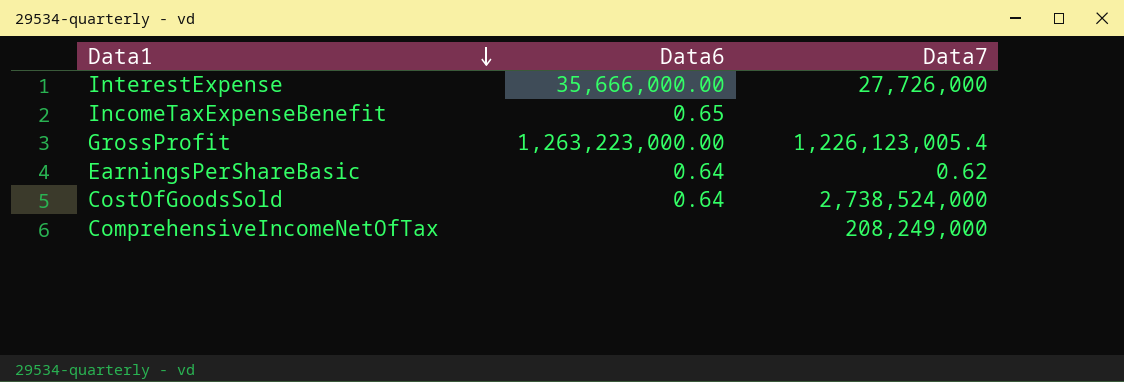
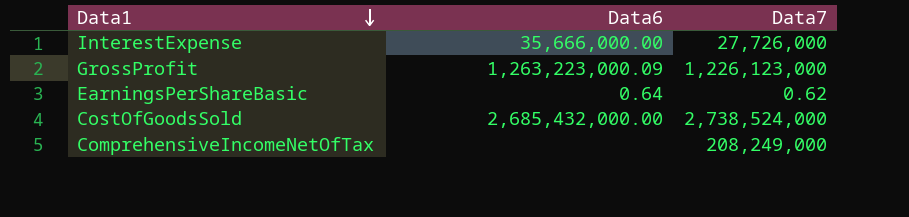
row IncomeTaxExpenseBenefit: 0.65 | none -> none
GrossProfit | Data6: 1,263,223,000.00 -> 1,263,223,000.09
GrossProfit | Data7: 1,226,123,005.4 -> 1,226,123,000
CostOfGoodsSold | Data6: 0.64 -> 2,685,432,000.00

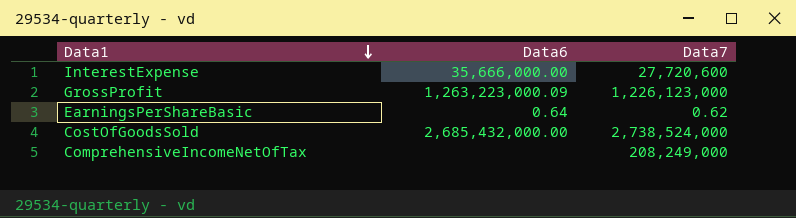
InterestExpense | Data7: 27,726,000 -> 27,720,600

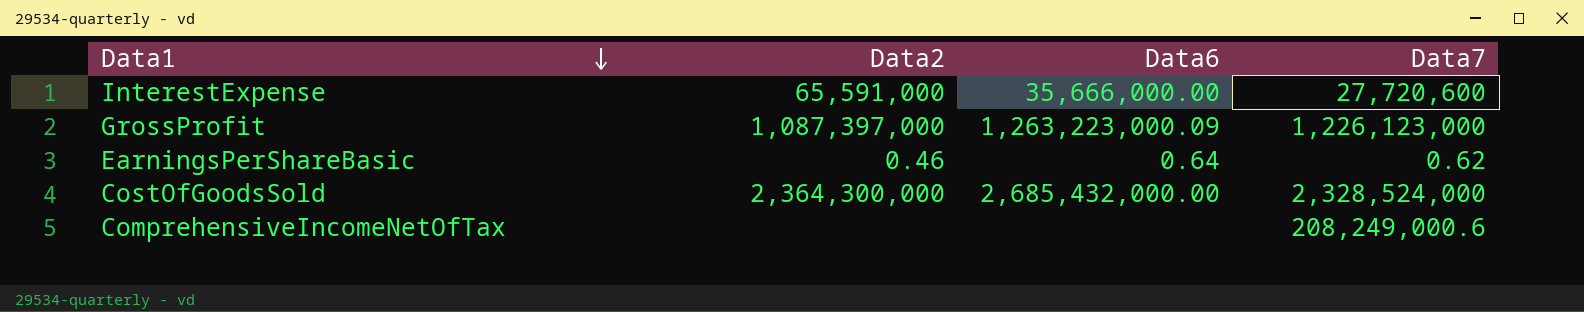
column Data2 | position: none -> 2
CostOfGoodsSold | Data7: 2,738,524,000 -> 2,328,524,000
ComprehensiveIncomeNetOfTax | Data7: 208,249,000 -> 208,249,000.6

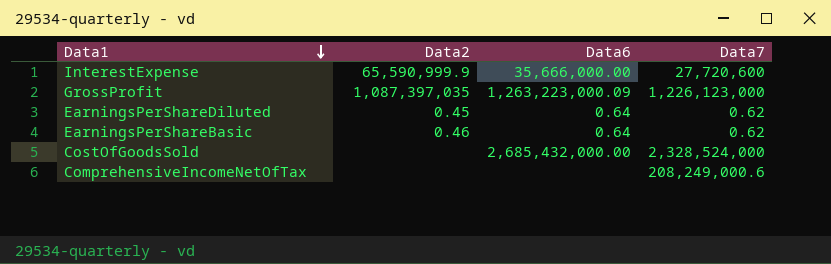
InterestExpense | Data2: 65,591,000 -> 65,590,999.9
GrossProfit | Data2: 1,087,397,000 -> 1,087,397,035
row EarningsPerShareDiluted: none -> 0.45 | 0.64 | 0.62
CostOfGoodsSold | Data2: 2,364,300,000 -> none

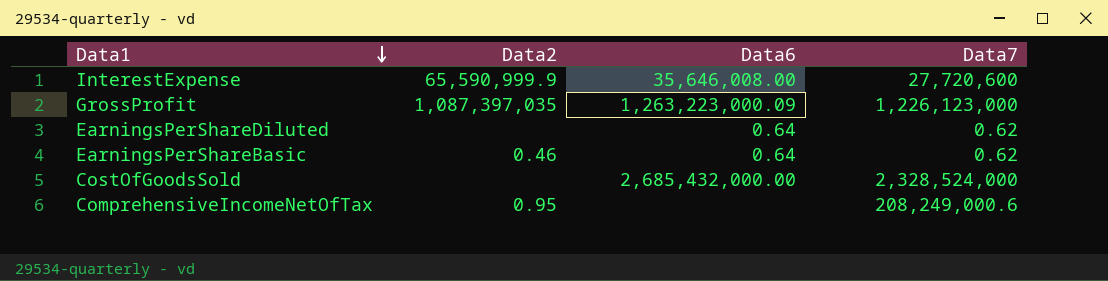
InterestExpense | Data6: 35,666,000.00 -> 35,646,008.00
EarningsPerShareDiluted | Data2: 0.45 -> none
ComprehensiveIncomeNetOfTax | Data2: none -> 0.95

